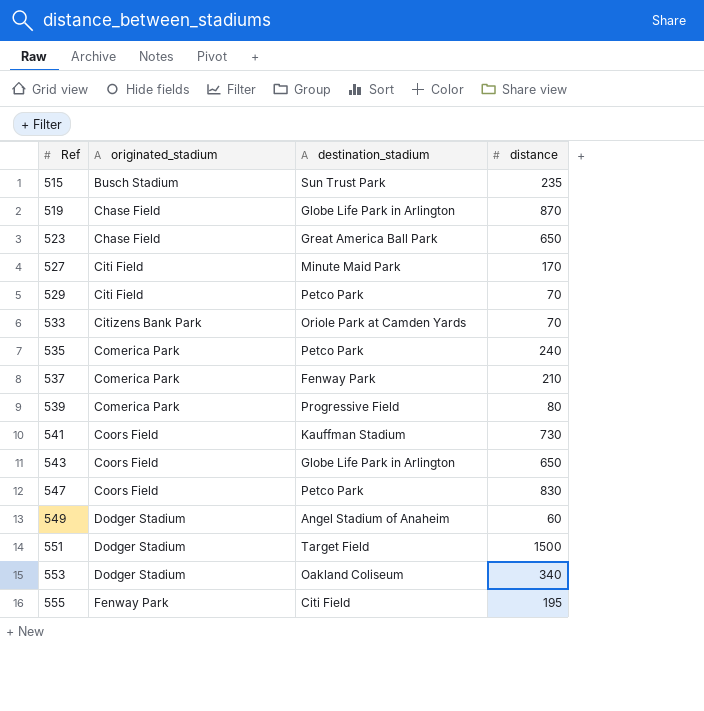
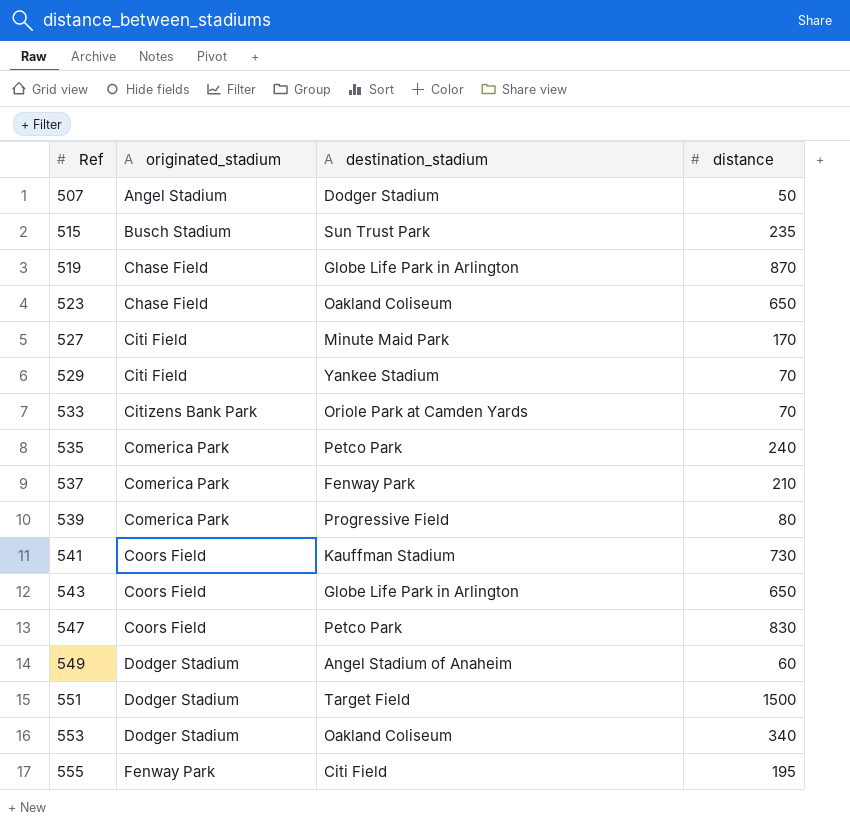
row 507: none -> Angel Stadium | Dodger Stadium | 50
523 | destination_stadium: Great America Ball Park -> Oakland Coliseum
529 | destination_stadium: Petco Park -> Yankee Stadium

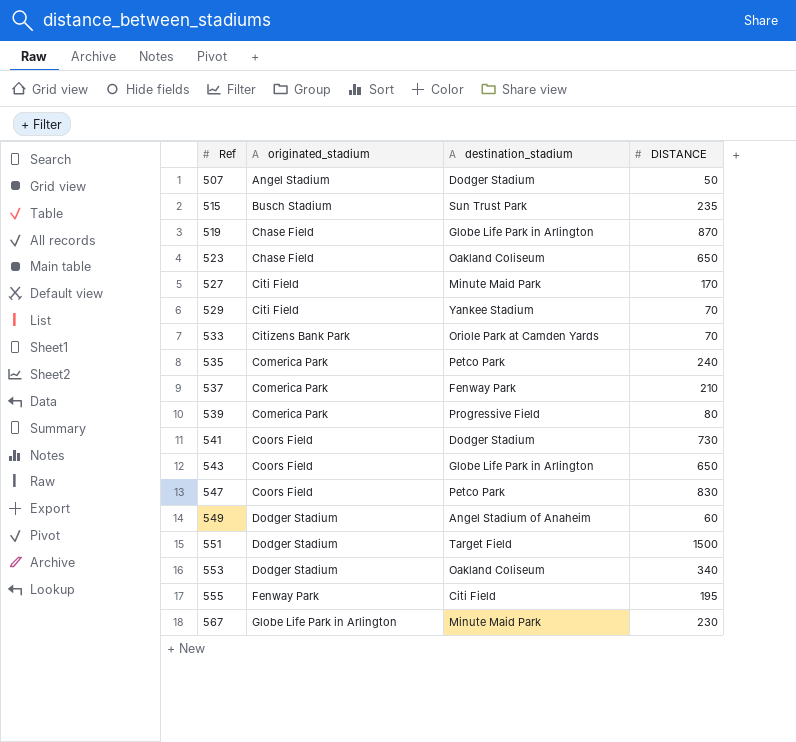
column name: distance -> DISTANCE
541 | destination_stadium: Kauffman Stadium -> Dodger Stadium
row 567: none -> Globe Life Park in Arlington | Minute Maid Park | 230

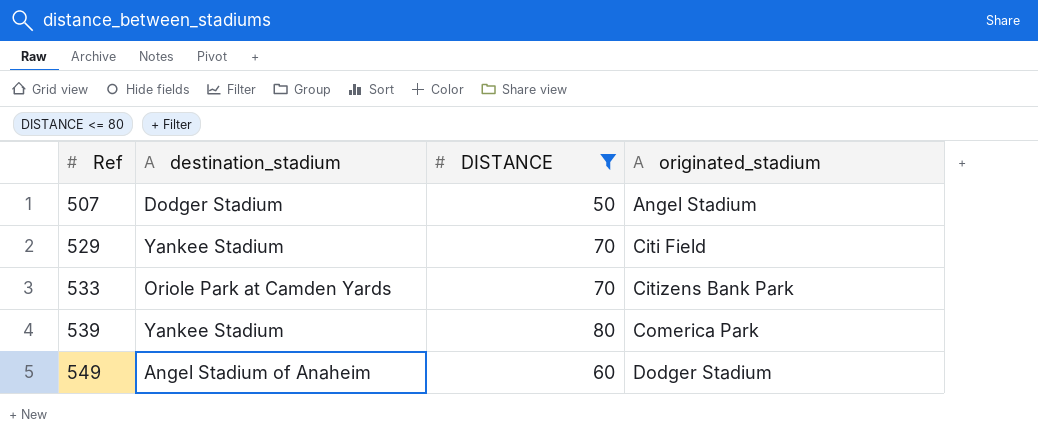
filter: none -> DISTANCE <= 80
column originated_stadium | position: 2 -> 4
539 | destination_stadium: Progressive Field -> Yankee Stadium

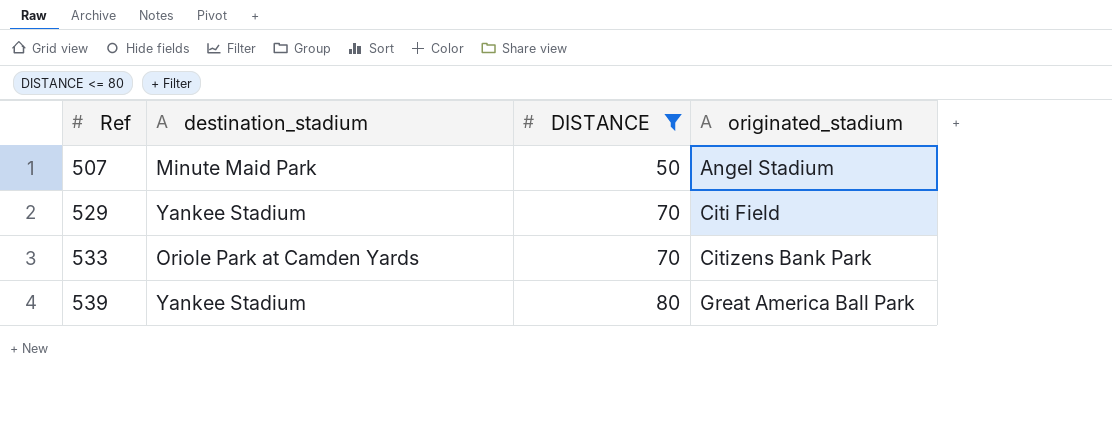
row 549: Angel Stadium of Anaheim | 60 | Dodger Stadium -> none
507 | destination_stadium: Dodger Stadium -> Minute Maid Park
539 | originated_stadium: Comerica Park -> Great America Ball Park

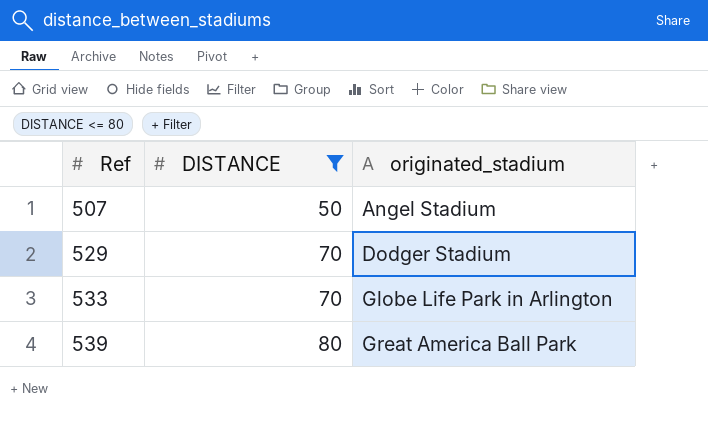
column destination_stadium | position: 2 -> none
529 | originated_stadium: Citi Field -> Dodger Stadium
533 | originated_stadium: Citizens Bank Park -> Globe Life Park in Arlington

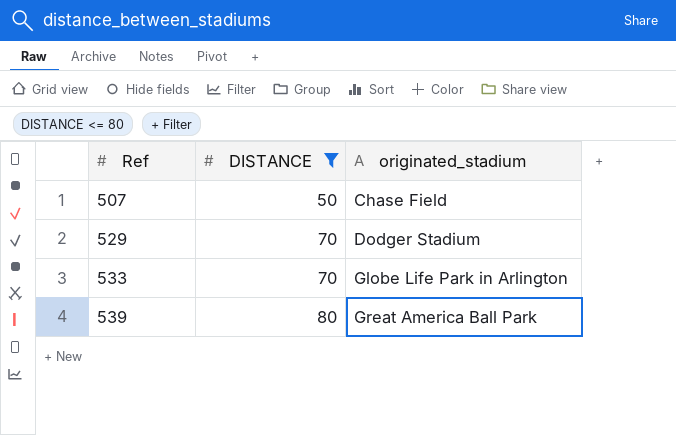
507 | originated_stadium: Angel Stadium -> Chase Field

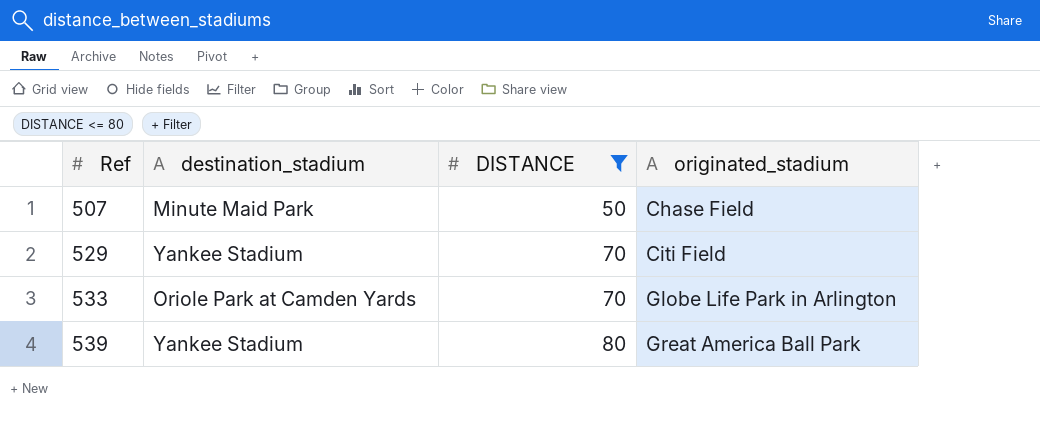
column destination_stadium | position: none -> 2
529 | originated_stadium: Dodger Stadium -> Citi Field

